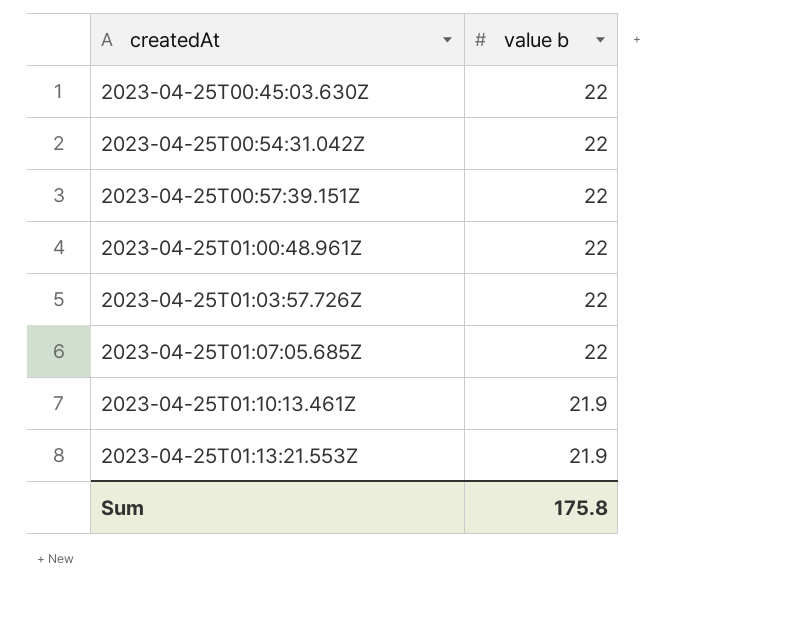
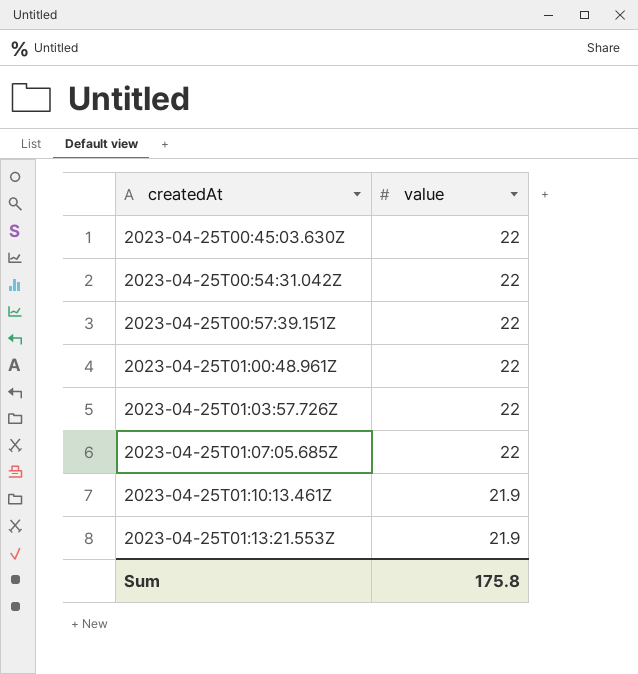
column name: value b -> value

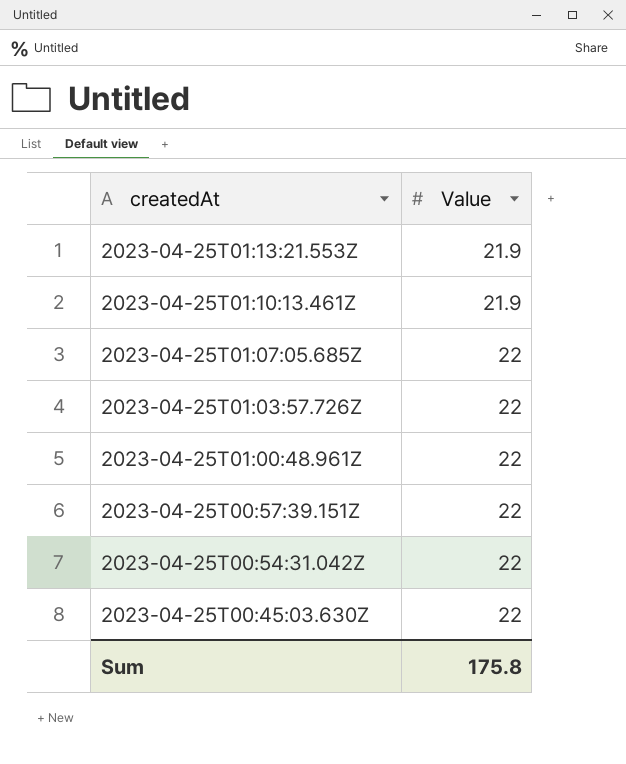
row order: createdAt ascending -> createdAt descending
column name: value -> Value

